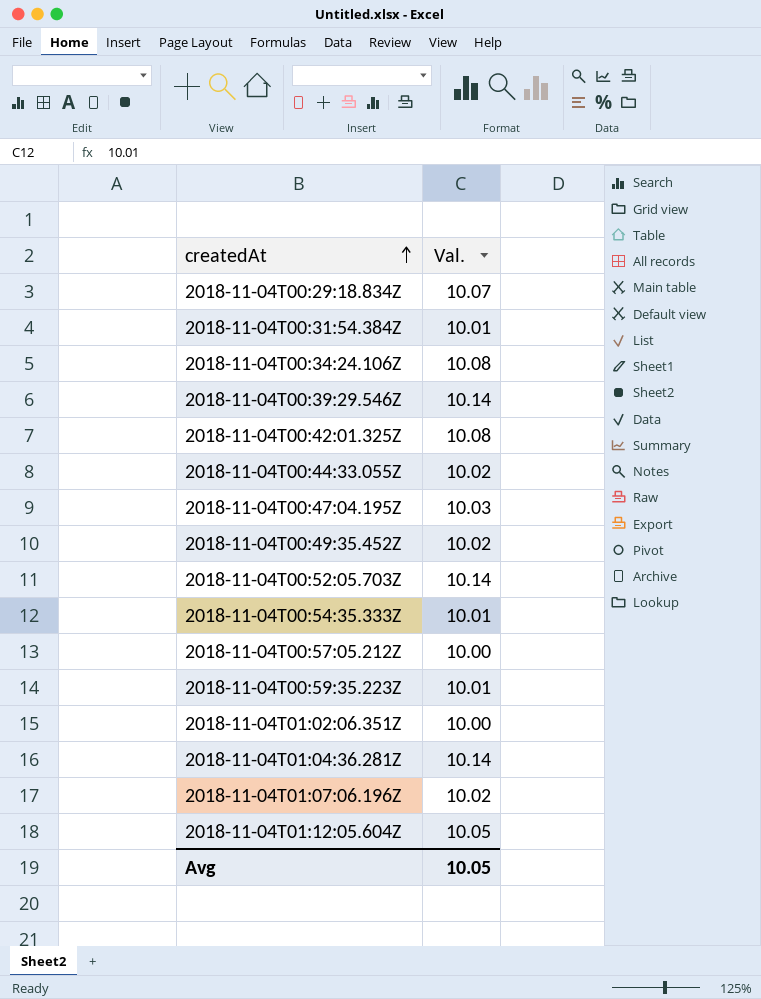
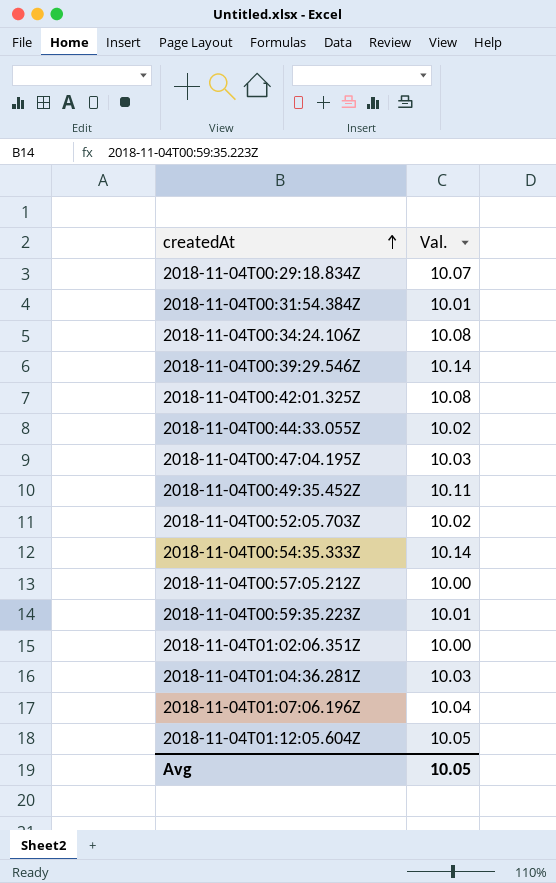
2018-11-04T00:49:35.452Z | Val.: 10.02 -> 10.11
2018-11-04T00:52:05.703Z | Val.: 10.14 -> 10.02
2018-11-04T00:54:35.333Z | Val.: 10.01 -> 10.14
2018-11-04T01:04:36.281Z | Val.: 10.14 -> 10.03
2018-11-04T01:07:06.196Z | Val.: 10.02 -> 10.04

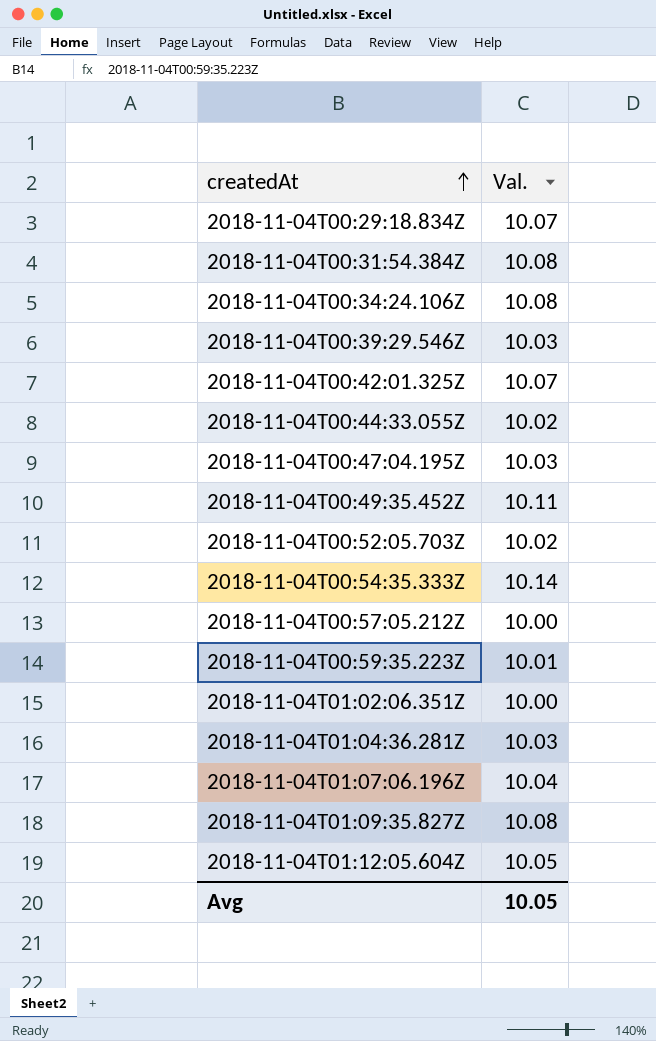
2018-11-04T00:31:54.384Z | Val.: 10.01 -> 10.08
2018-11-04T00:39:29.546Z | Val.: 10.14 -> 10.03
2018-11-04T00:42:01.325Z | Val.: 10.08 -> 10.07
row 2018-11-04T01:09:35.827Z: none -> 10.08

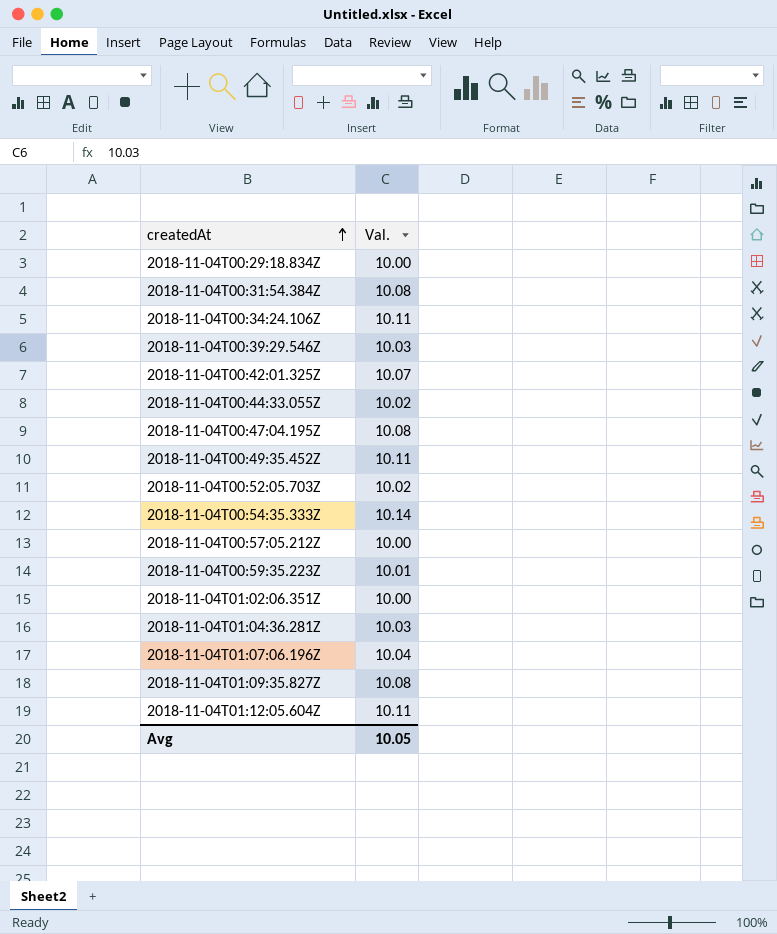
2018-11-04T00:29:18.834Z | Val.: 10.07 -> 10.00
2018-11-04T00:34:24.106Z | Val.: 10.08 -> 10.11
2018-11-04T00:47:04.195Z | Val.: 10.03 -> 10.08
2018-11-04T01:12:05.604Z | Val.: 10.05 -> 10.11

